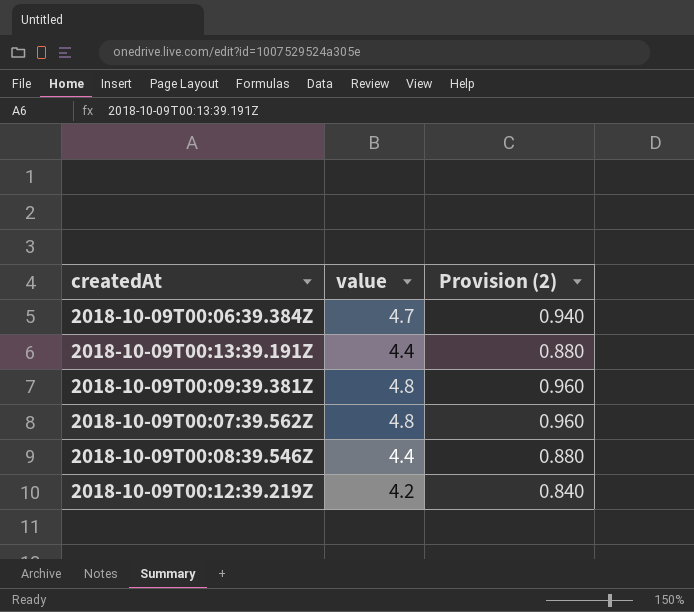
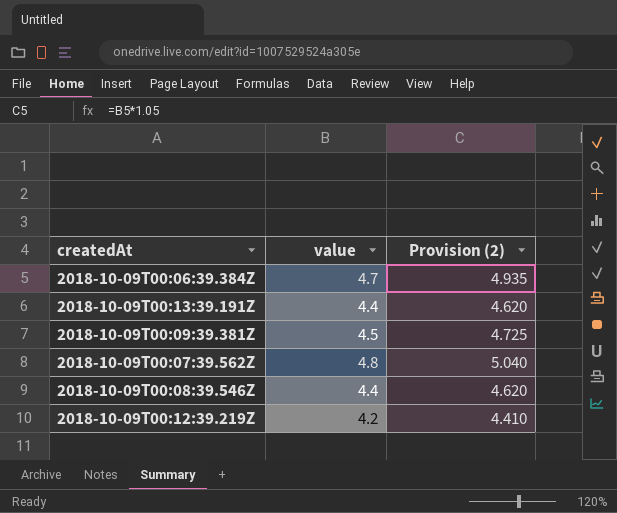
column Provision (2) | formula: [value] * 0.2 -> [value] * 1.05
2018-10-09T00:09:39.381Z | value: 4.8 -> 4.5

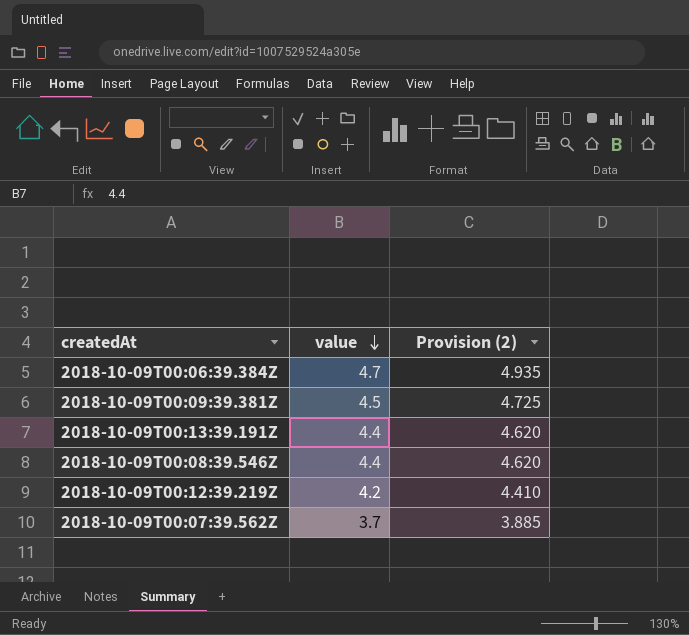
row order: none -> value descending
2018-10-09T00:07:39.562Z | value: 4.8 -> 3.7
2018-10-09T00:07:39.562Z | Provision (2): 5.040 -> 3.885

